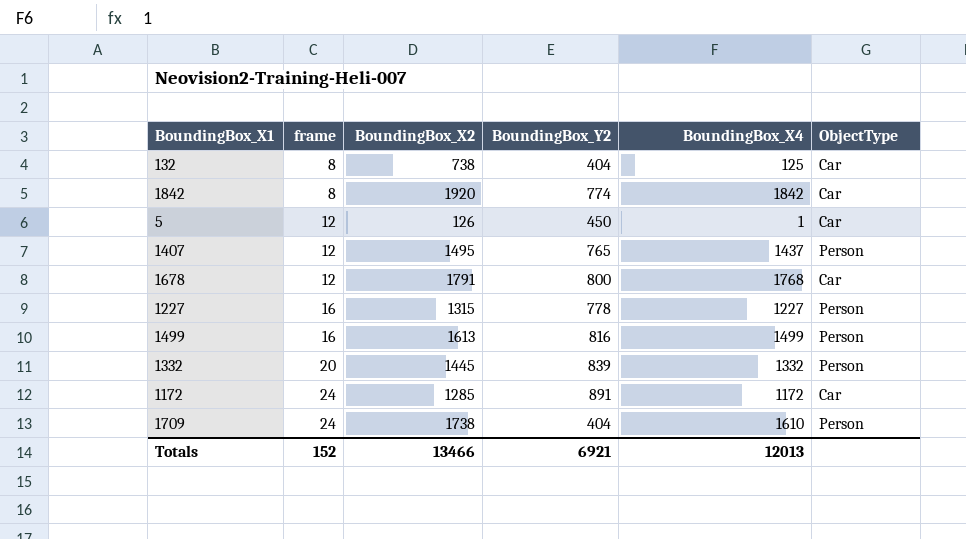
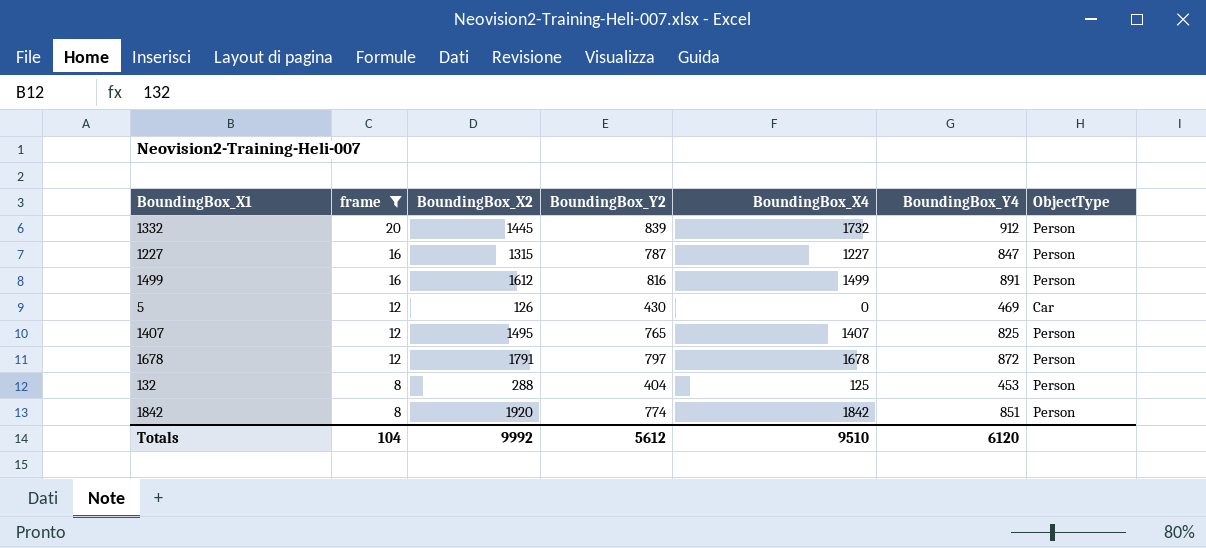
filter: none -> frame != 24
row order: frame ascending -> frame descending
column BoundingBox_Y4 | position: none -> 6
1332 | BoundingBox_X4: 1332 -> 1732
1227 | BoundingBox_Y2: 778 -> 787
1499 | BoundingBox_X2: 1613 -> 1612
5 | BoundingBox_Y2: 450 -> 430
5 | BoundingBox_X4: 1 -> 0
1407 | BoundingBox_X4: 1437 -> 1407
1678 | BoundingBox_Y2: 800 -> 797
1678 | BoundingBox_X4: 1768 -> 1678
1678 | ObjectType: Car -> Person
132 | BoundingBox_X2: 738 -> 288
132 | ObjectType: Car -> Person
1842 | ObjectType: Car -> Person
Totals | frame: 152 -> 104
Totals | BoundingBox_X2: 13466 -> 9992
Totals | BoundingBox_Y2: 6921 -> 5612
Totals | BoundingBox_X4: 12013 -> 9510

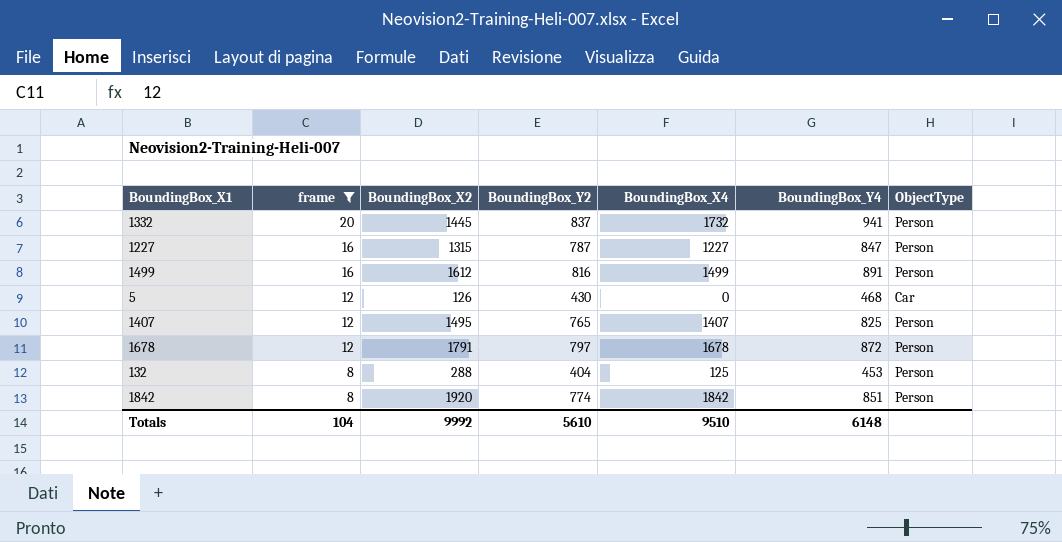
1332 | BoundingBox_Y2: 839 -> 837
1332 | BoundingBox_Y4: 912 -> 941
5 | BoundingBox_Y4: 469 -> 468
Totals | BoundingBox_Y2: 5612 -> 5610
Totals | BoundingBox_Y4: 6120 -> 6148

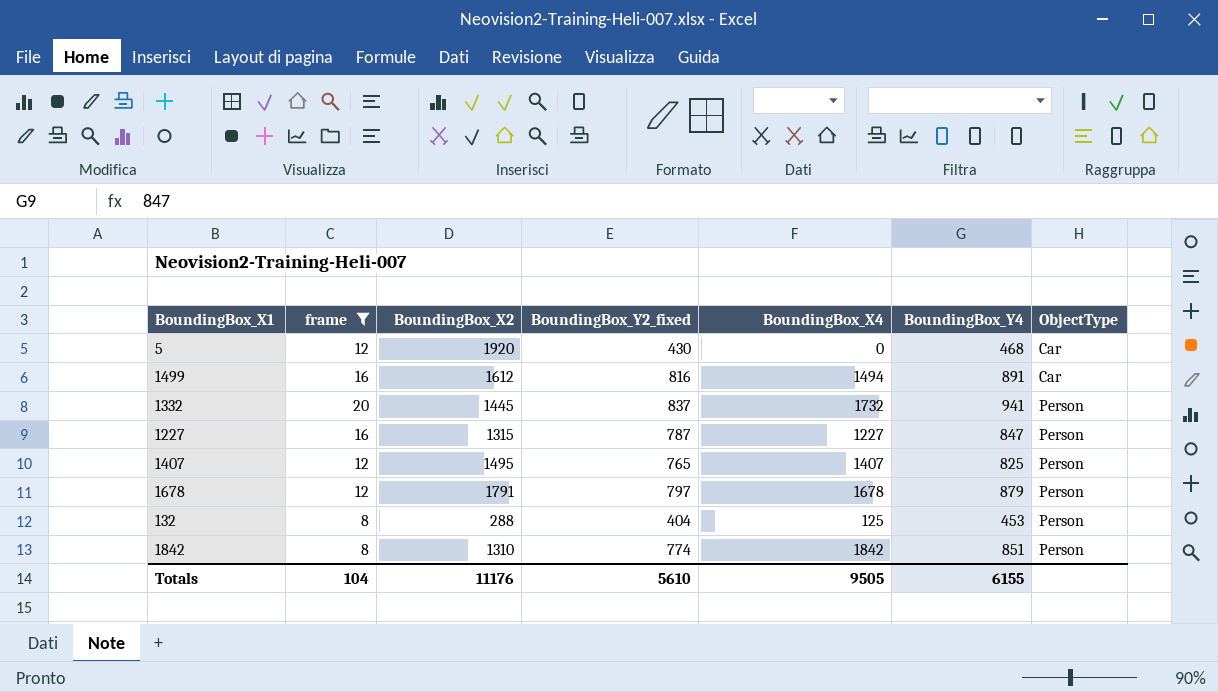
row order: frame descending -> ObjectType ascending
column name: BoundingBox_Y2 -> BoundingBox_Y2_fixed
5 | BoundingBox_X2: 126 -> 1920
1499 | BoundingBox_X4: 1499 -> 1494
1499 | ObjectType: Person -> Car
1678 | BoundingBox_Y4: 872 -> 879
1842 | BoundingBox_X2: 1920 -> 1310
Totals | BoundingBox_X2: 9992 -> 11176
Totals | BoundingBox_X4: 9510 -> 9505
Totals | BoundingBox_Y4: 6148 -> 6155

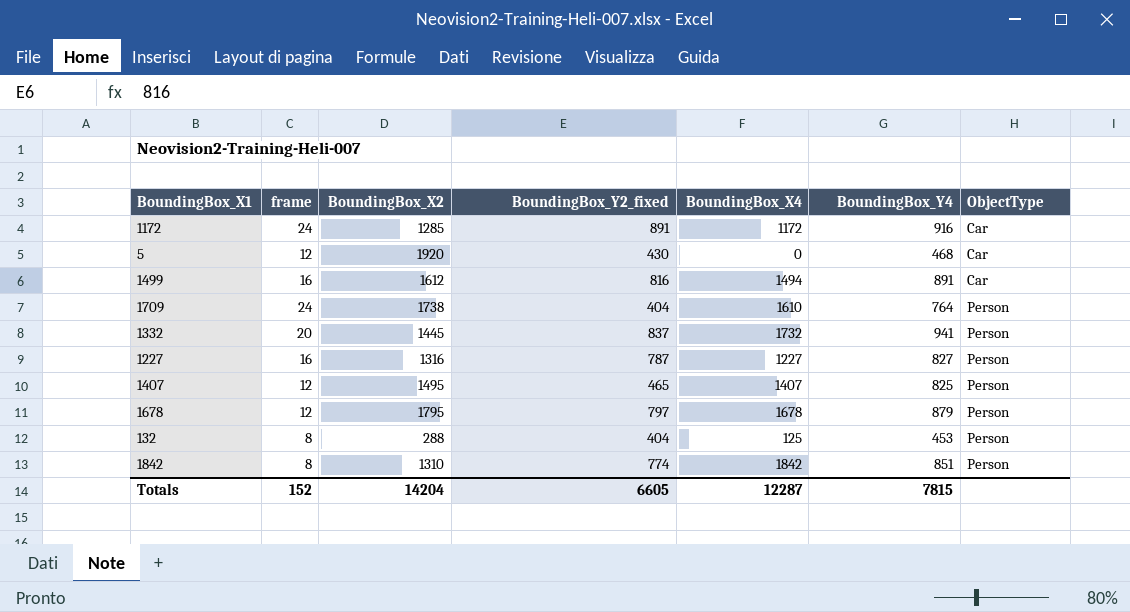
filter: frame != 24 -> none
1227 | BoundingBox_X2: 1315 -> 1316
1227 | BoundingBox_Y4: 847 -> 827
1407 | BoundingBox_Y2_fixed: 765 -> 465
1678 | BoundingBox_X2: 1791 -> 1795
Totals | frame: 104 -> 152
Totals | BoundingBox_X2: 11176 -> 14204
Totals | BoundingBox_Y2_fixed: 5610 -> 6605
Totals | BoundingBox_X4: 9505 -> 12287
Totals | BoundingBox_Y4: 6155 -> 7815

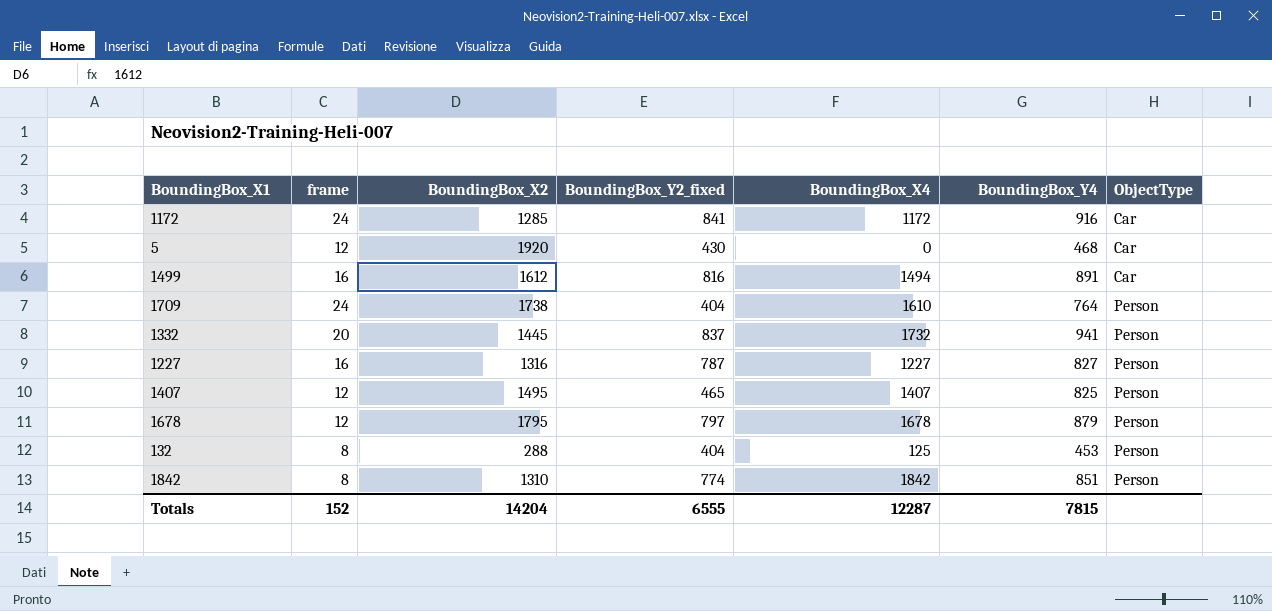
1172 | BoundingBox_Y2_fixed: 891 -> 841
Totals | BoundingBox_Y2_fixed: 6605 -> 6555

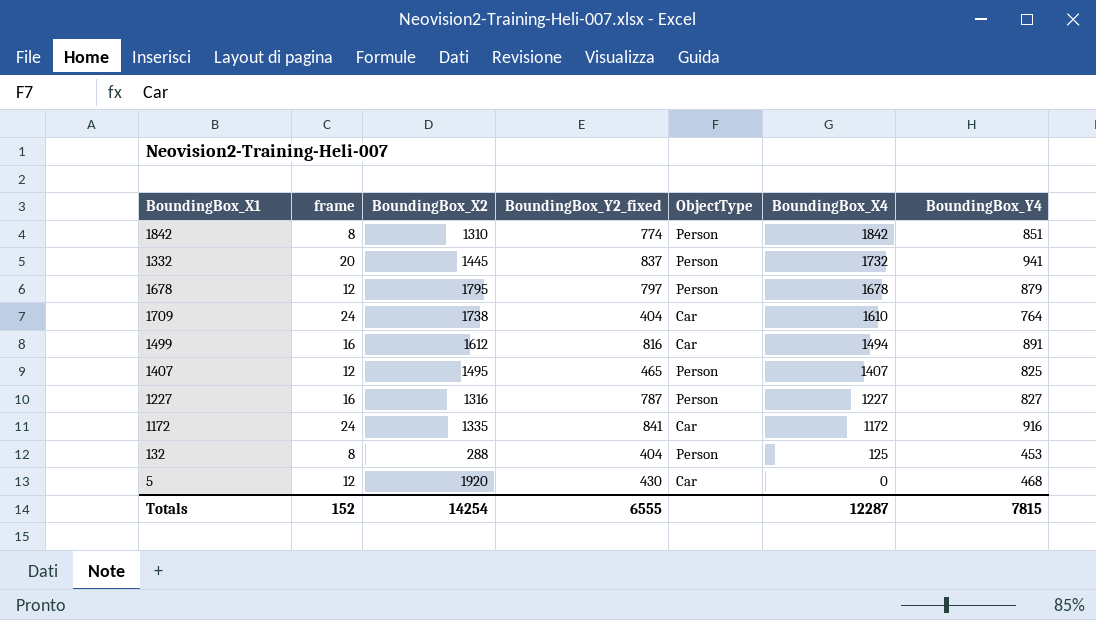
row order: ObjectType ascending -> BoundingBox_X4 descending
column ObjectType | position: 7 -> 5
1709 | ObjectType: Person -> Car
1172 | BoundingBox_X2: 1285 -> 1335
Totals | BoundingBox_X2: 14204 -> 14254

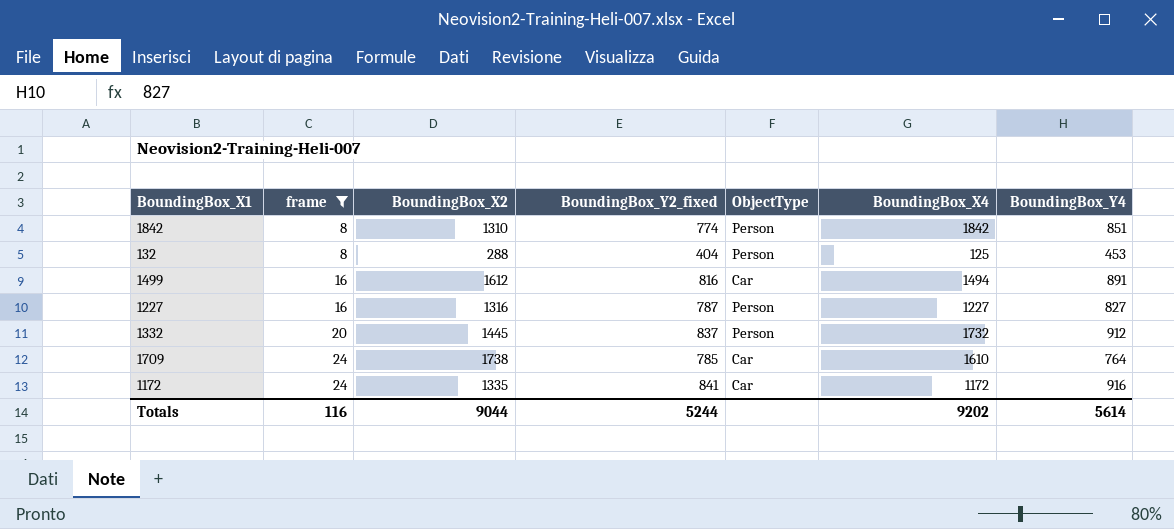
filter: none -> frame != 12
row order: BoundingBox_X4 descending -> frame ascending
1332 | BoundingBox_Y4: 941 -> 912
1709 | BoundingBox_Y2_fixed: 404 -> 785
Totals | frame: 152 -> 116
Totals | BoundingBox_X2: 14254 -> 9044
Totals | BoundingBox_Y2_fixed: 6555 -> 5244
Totals | BoundingBox_X4: 12287 -> 9202
Totals | BoundingBox_Y4: 7815 -> 5614

